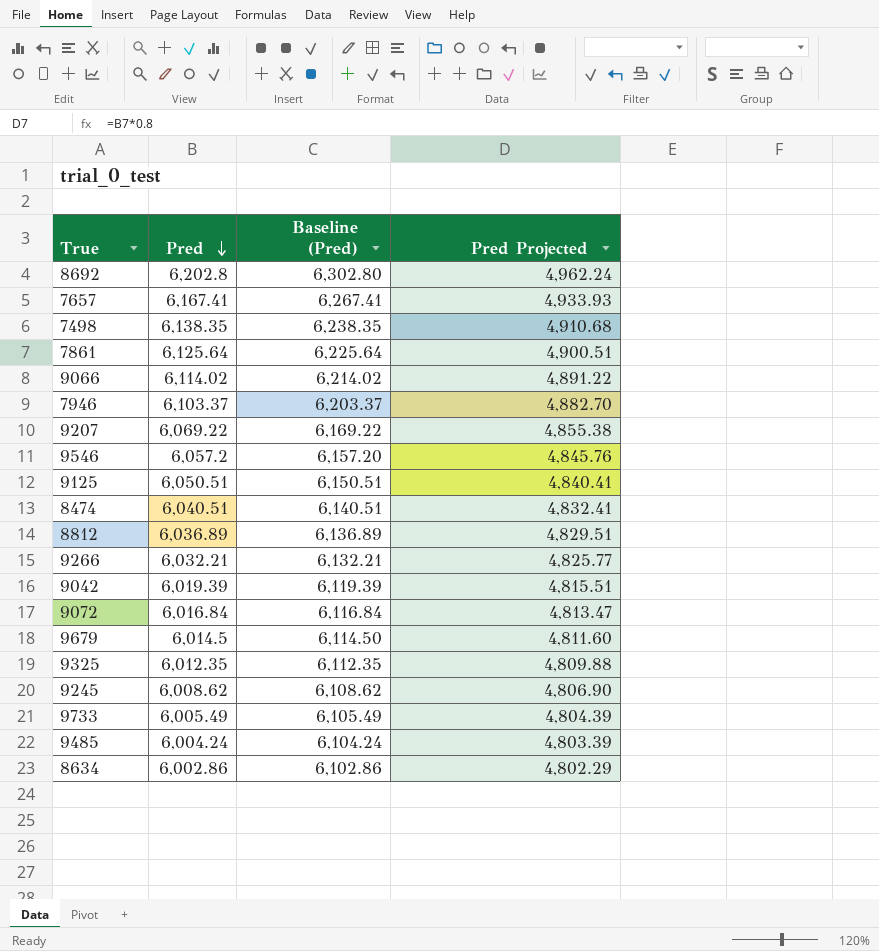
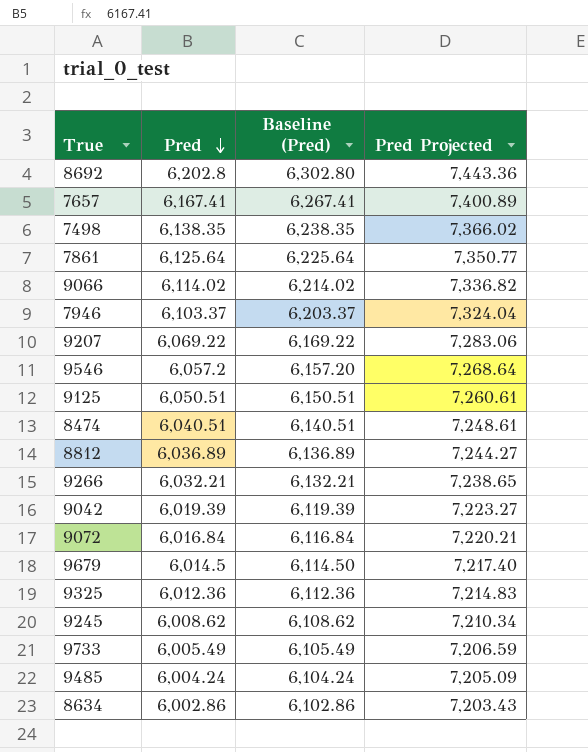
column Pred Projected | formula: [Pred] * 0.8 -> [Pred] * 1.2
9325 | Pred: 6,012.35 -> 6,012.36
9325 | Baseline (Pred): 6,112.35 -> 6,112.36

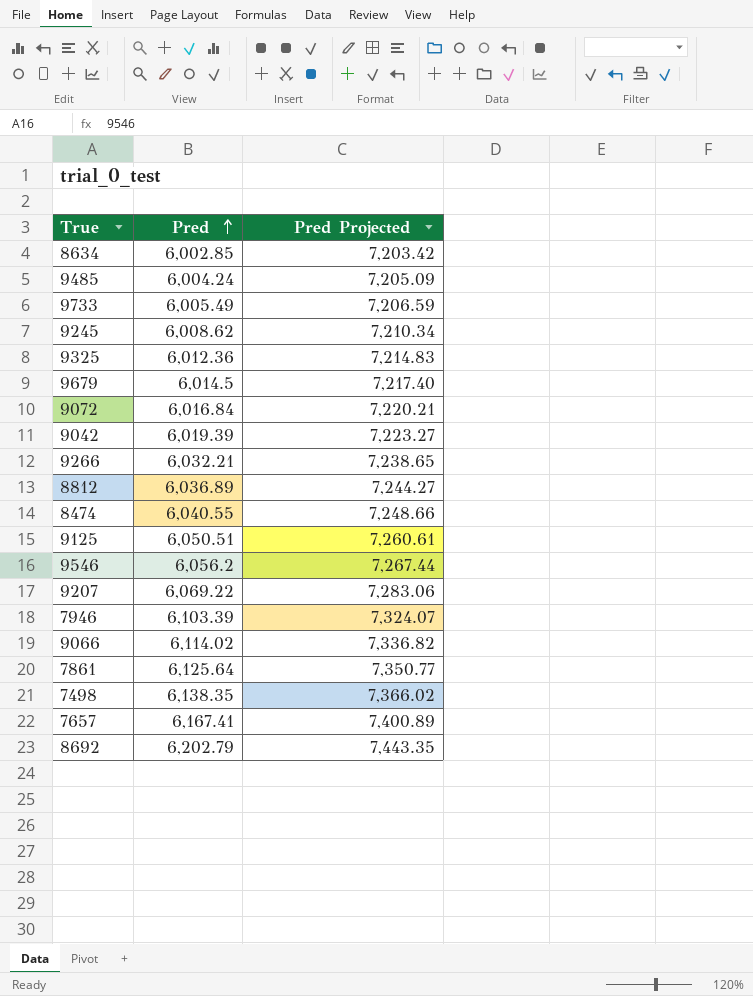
row order: Pred descending -> Pred ascending
column Baseline (Pred) | formula: [Pred] + 100 -> none
8634 | Pred: 6,002.86 -> 6,002.85
8634 | Pred Projected: 7,203.43 -> 7,203.42
8474 | Pred: 6,040.51 -> 6,040.55
8474 | Pred Projected: 7,248.61 -> 7,248.66
9546 | Pred: 6,057.2 -> 6,056.2
9546 | Pred Projected: 7,268.64 -> 7,267.44
7946 | Pred: 6,103.37 -> 6,103.39
7946 | Pred Projected: 7,324.04 -> 7,324.07
8692 | Pred: 6,202.8 -> 6,202.79
8692 | Pred Projected: 7,443.36 -> 7,443.35

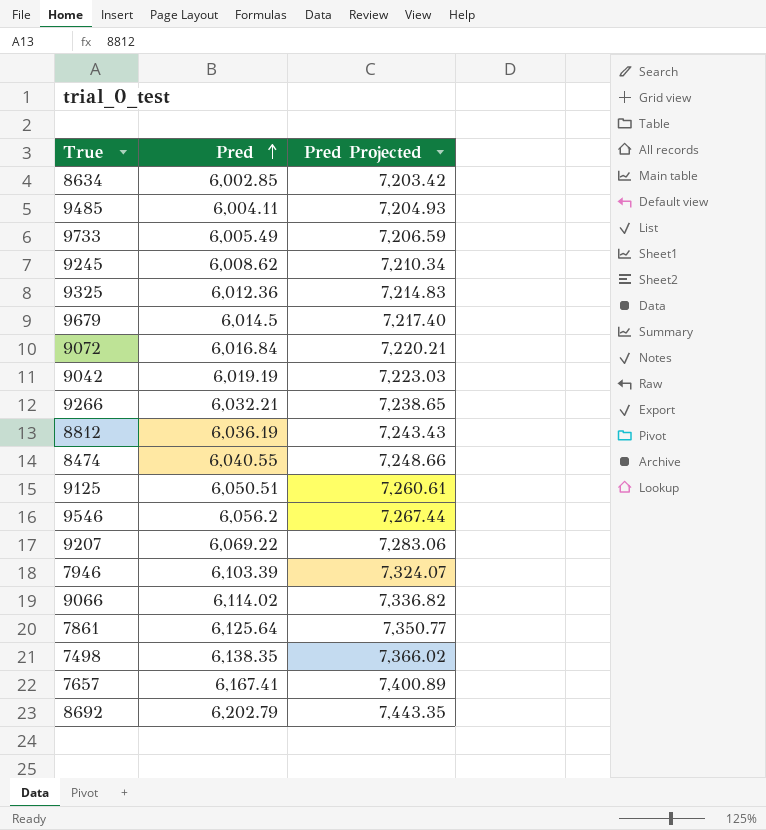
9485 | Pred: 6,004.24 -> 6,004.11
9485 | Pred Projected: 7,205.09 -> 7,204.93
9042 | Pred: 6,019.39 -> 6,019.19
9042 | Pred Projected: 7,223.27 -> 7,223.03
8812 | Pred: 6,036.89 -> 6,036.19
8812 | Pred Projected: 7,244.27 -> 7,243.43

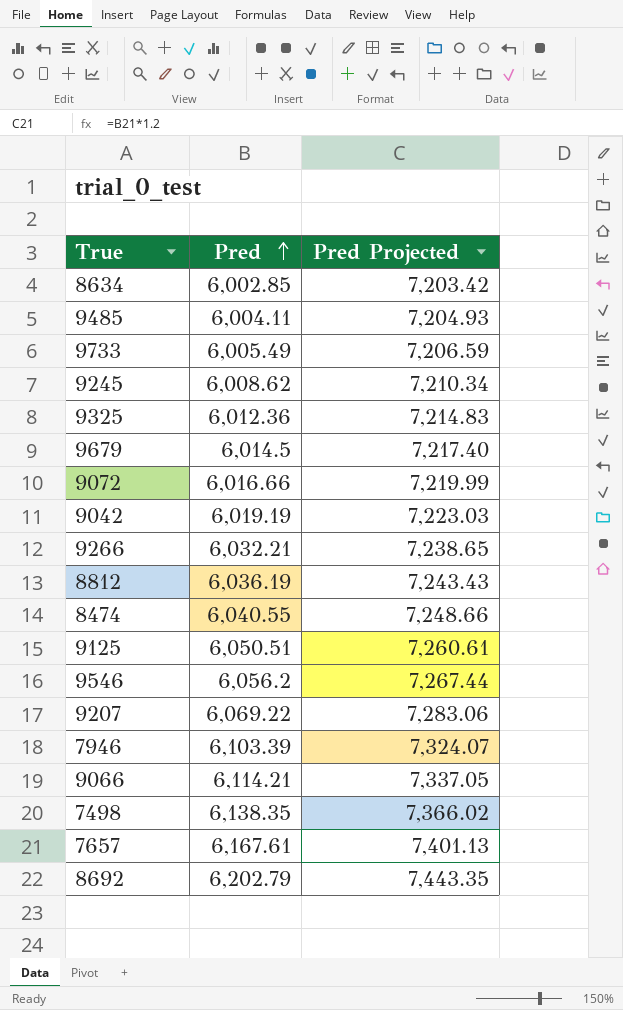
row 7861: 6,125.64 | 7,350.77 -> none
9072 | Pred: 6,016.84 -> 6,016.66
9072 | Pred Projected: 7,220.21 -> 7,219.99
9066 | Pred: 6,114.02 -> 6,114.21
9066 | Pred Projected: 7,336.82 -> 7,337.05
7657 | Pred: 6,167.41 -> 6,167.61
7657 | Pred Projected: 7,400.89 -> 7,401.13

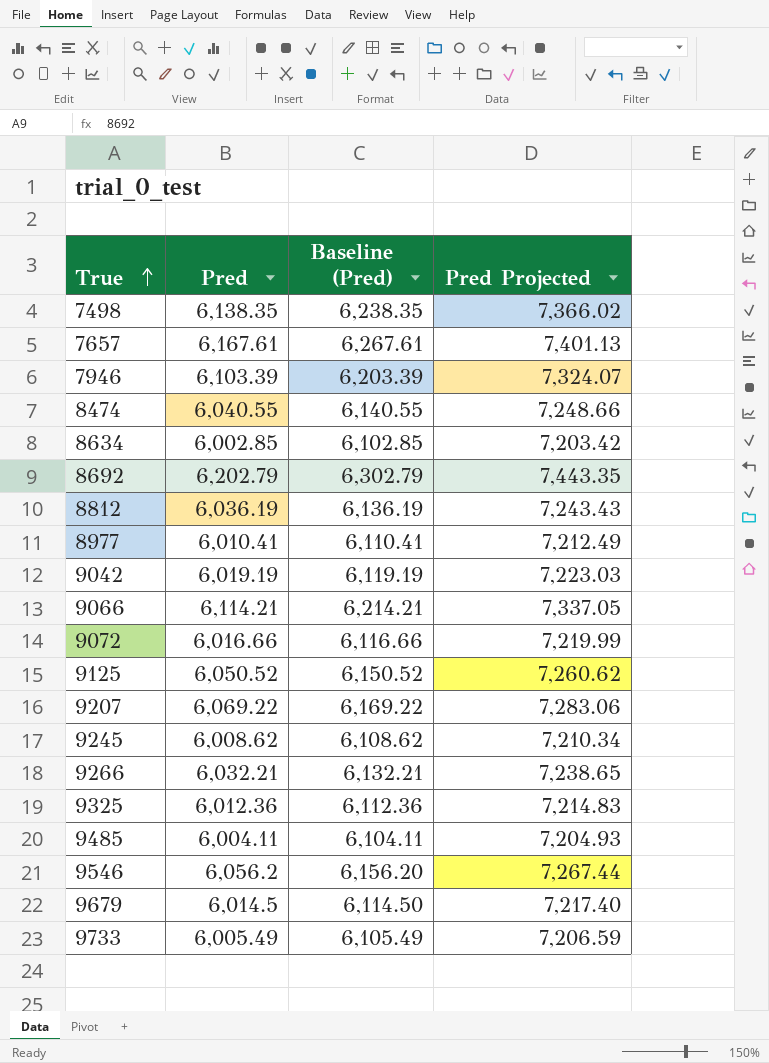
row order: Pred ascending -> True ascending
column Baseline (Pred) | formula: none -> [Pred] + 100
row 8977: none -> 6,010.41 | 6,110.41 | 7,212.49
9125 | Pred: 6,050.51 -> 6,050.52
9125 | Pred Projected: 7,260.61 -> 7,260.62

